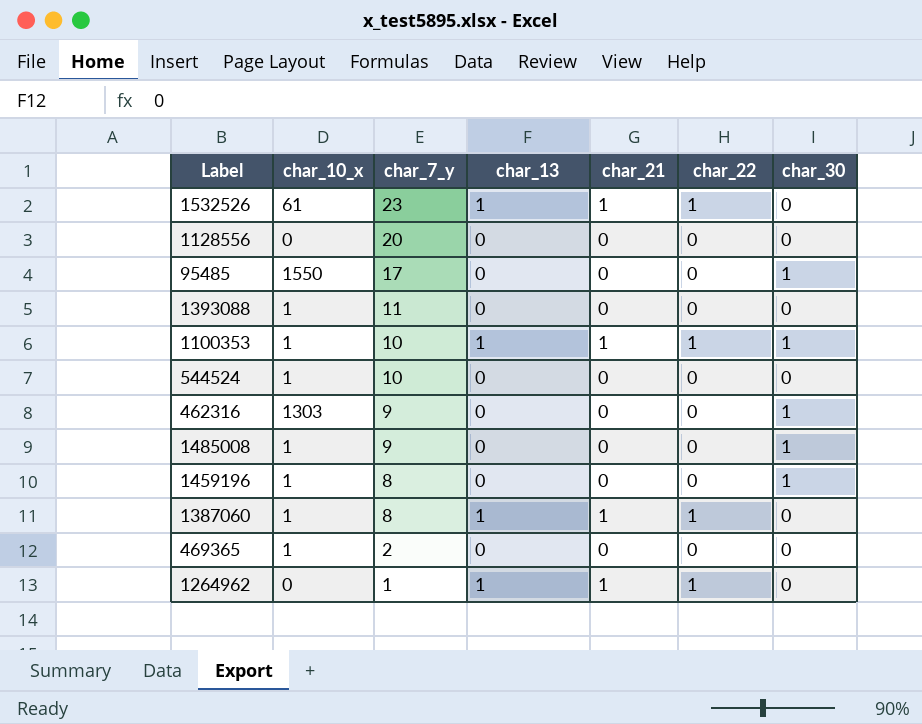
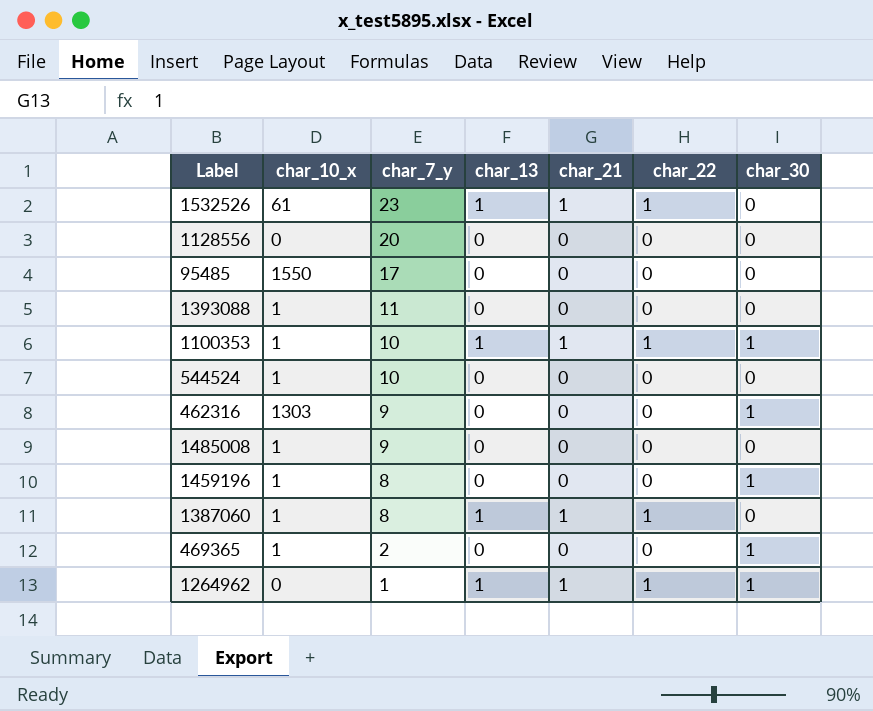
95485 | char_30: 1 -> 0
1485008 | char_30: 1 -> 0
469365 | char_30: 0 -> 1
1264962 | char_30: 0 -> 1

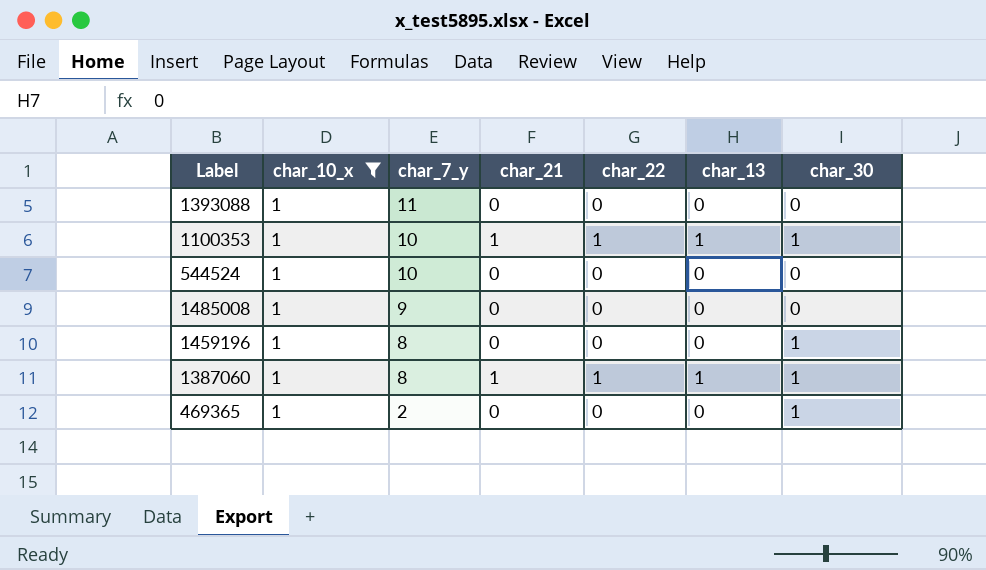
filter: none -> char_10_x = 1
column char_13 | position: 4 -> 6
1387060 | char_30: 0 -> 1

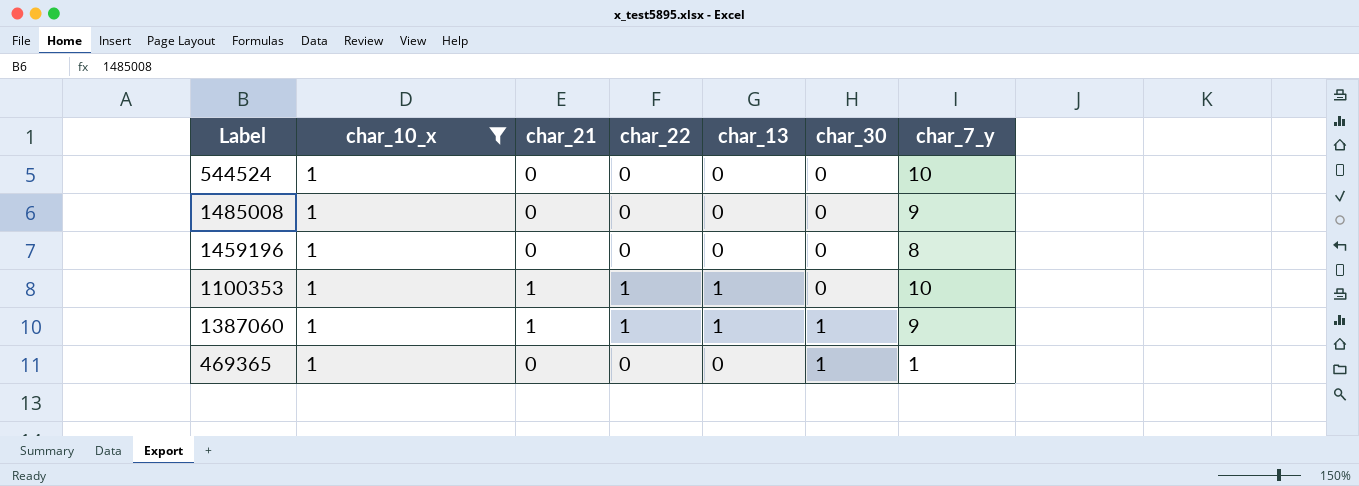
row order: char_7_y descending -> char_30 ascending
column char_7_y | position: 3 -> 7
row 1393088: 1 | 11 | 0 | 0 | 0 | 0 -> none
1459196 | char_30: 1 -> 0
1100353 | char_30: 1 -> 0
1387060 | char_7_y: 8 -> 9
469365 | char_7_y: 2 -> 1

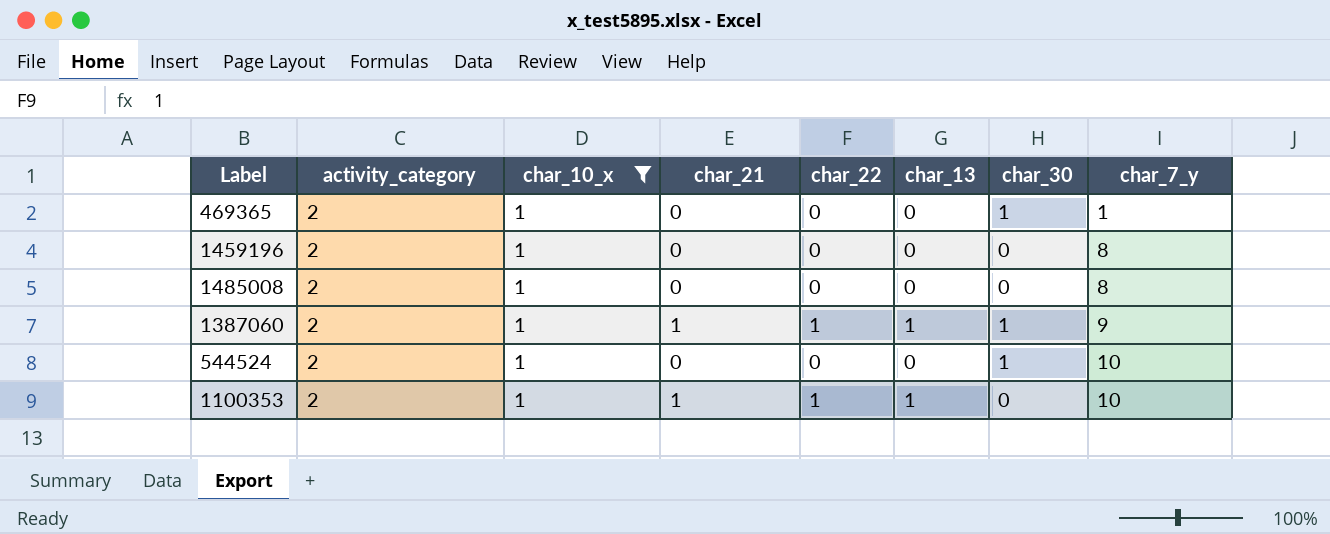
row order: char_30 ascending -> char_7_y ascending
column activity_category | position: none -> 2
1485008 | char_7_y: 9 -> 8
544524 | char_30: 0 -> 1

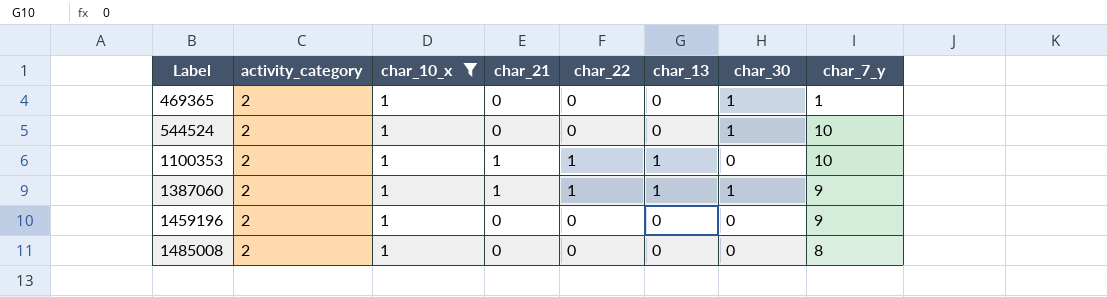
row order: char_7_y ascending -> Label ascending
1459196 | char_7_y: 8 -> 9

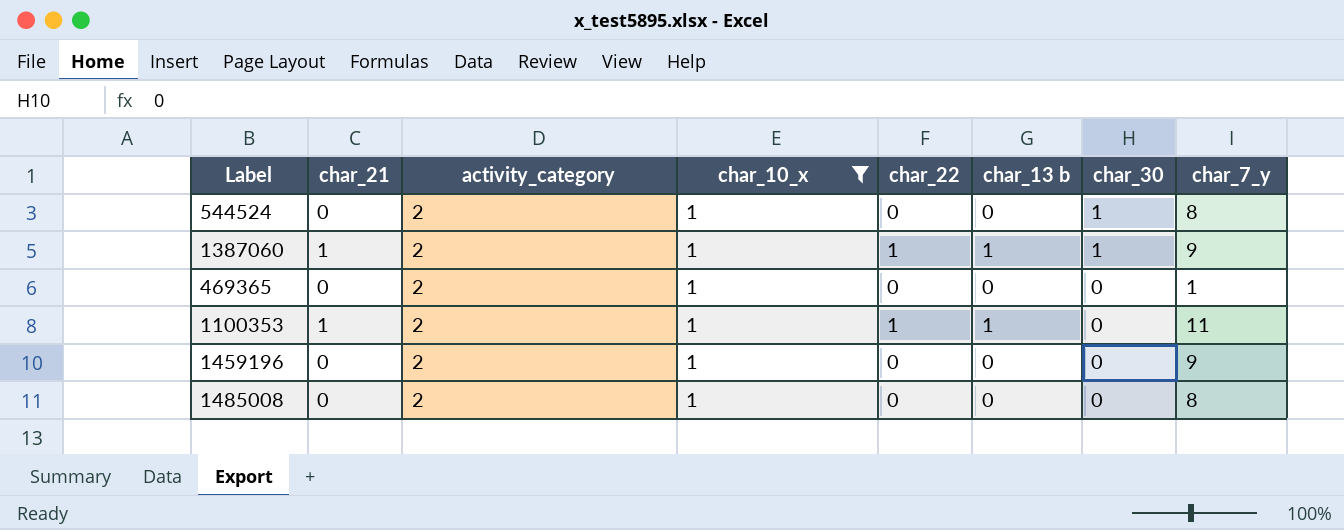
row order: Label ascending -> char_30 descending
column char_21 | position: 4 -> 2
column name: char_13 -> char_13 b
544524 | char_7_y: 10 -> 8
469365 | char_30: 1 -> 0
1100353 | char_7_y: 10 -> 11

